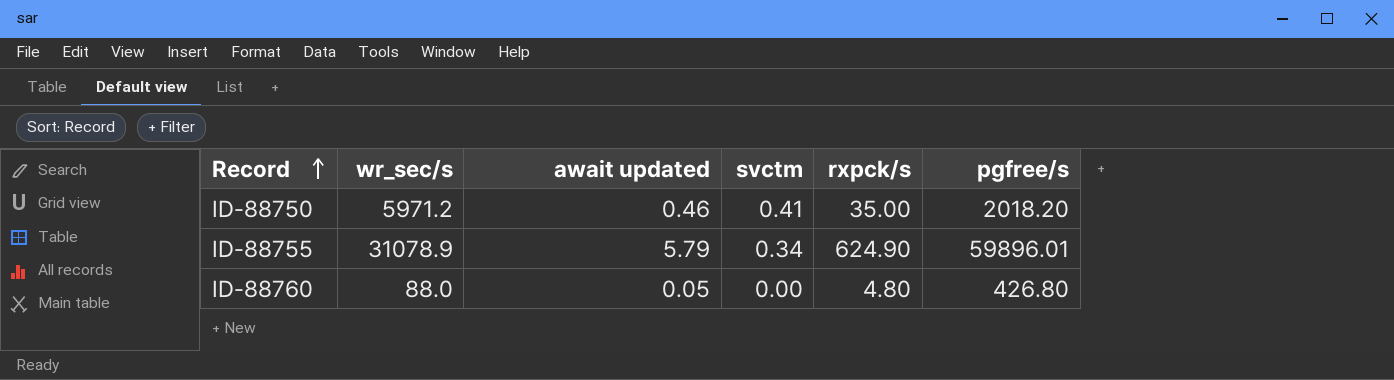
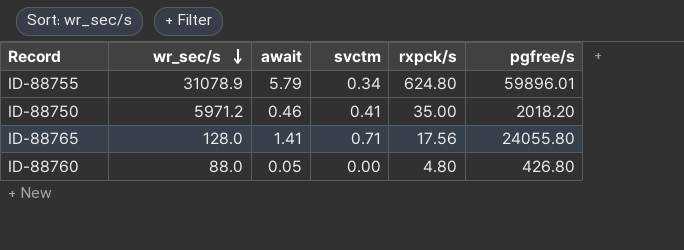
row order: Record ascending -> wr_sec/s descending
column name: await updated -> await
ID-88755 | rxpck/s: 624.90 -> 624.80
row ID-88765: none -> 128.0 | 1.41 | 0.71 | 17.56 | 24055.80

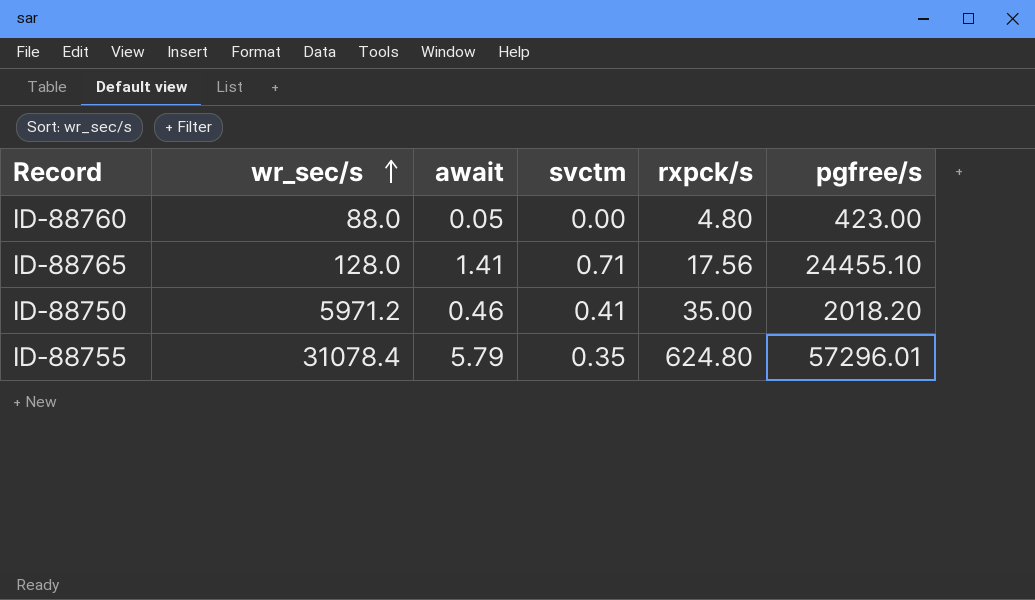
row order: wr_sec/s descending -> wr_sec/s ascending
ID-88760 | pgfree/s: 426.80 -> 423.00
ID-88765 | pgfree/s: 24055.80 -> 24455.10
ID-88755 | wr_sec/s: 31078.9 -> 31078.4
ID-88755 | svctm: 0.34 -> 0.35
ID-88755 | pgfree/s: 59896.01 -> 57296.01

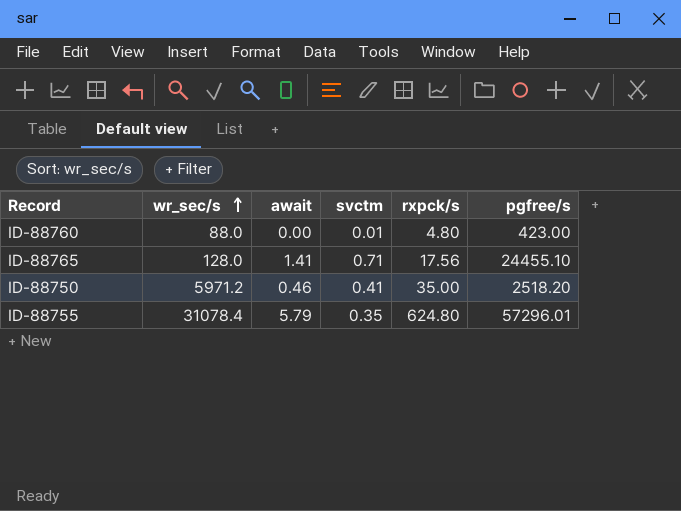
ID-88760 | await: 0.05 -> 0.00
ID-88760 | svctm: 0.00 -> 0.01
ID-88750 | pgfree/s: 2018.20 -> 2518.20

